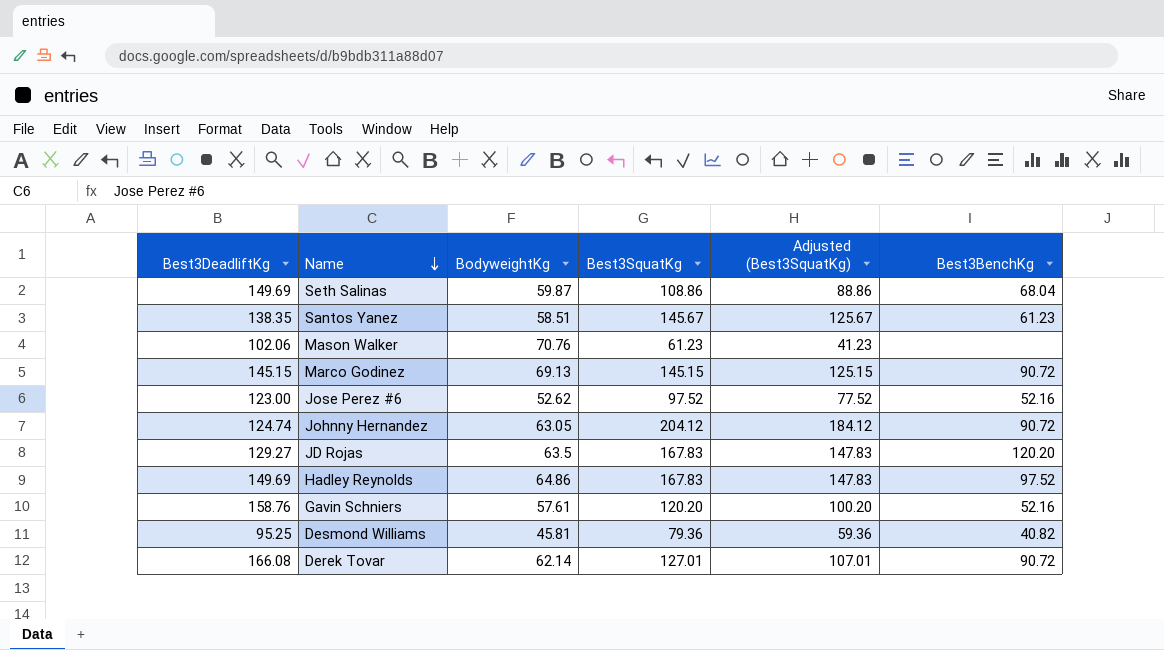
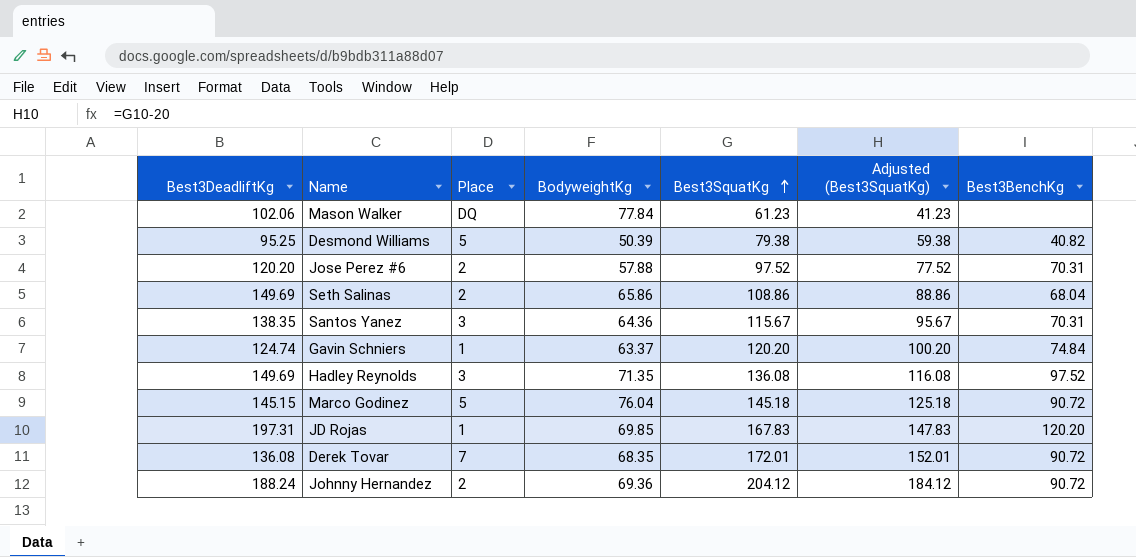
row order: Name descending -> Best3SquatKg ascending
column Place | position: none -> 3
Mason Walker | BodyweightKg: 70.76 -> 77.84
Desmond Williams | BodyweightKg: 45.81 -> 50.39
Desmond Williams | Best3SquatKg: 79.36 -> 79.38
Desmond Williams | Adjusted (Best3SquatKg): 59.36 -> 59.38
Jose Perez #6 | Best3DeadliftKg: 123.00 -> 120.20
Jose Perez #6 | BodyweightKg: 52.62 -> 57.88
Jose Perez #6 | Best3BenchKg: 52.16 -> 70.31
Seth Salinas | BodyweightKg: 59.87 -> 65.86
Santos Yanez | BodyweightKg: 58.51 -> 64.36
Santos Yanez | Best3SquatKg: 145.67 -> 115.67
Santos Yanez | Adjusted (Best3SquatKg): 125.67 -> 95.67
Santos Yanez | Best3BenchKg: 61.23 -> 70.31
Gavin Schniers | Best3DeadliftKg: 158.76 -> 124.74
Gavin Schniers | BodyweightKg: 57.61 -> 63.37
Gavin Schniers | Best3BenchKg: 52.16 -> 74.84
Hadley Reynolds | BodyweightKg: 64.86 -> 71.35
Hadley Reynolds | Best3SquatKg: 167.83 -> 136.08
Hadley Reynolds | Adjusted (Best3SquatKg): 147.83 -> 116.08
Marco Godinez | BodyweightKg: 69.13 -> 76.04
Marco Godinez | Best3SquatKg: 145.15 -> 145.18
Marco Godinez | Adjusted (Best3SquatKg): 125.15 -> 125.18
JD Rojas | Best3DeadliftKg: 129.27 -> 197.31
JD Rojas | BodyweightKg: 63.5 -> 69.85
Derek Tovar | Best3DeadliftKg: 166.08 -> 136.08
Derek Tovar | BodyweightKg: 62.14 -> 68.35
Derek Tovar | Best3SquatKg: 127.01 -> 172.01
Derek Tovar | Adjusted (Best3SquatKg): 107.01 -> 152.01
Johnny Hernandez | Best3DeadliftKg: 124.74 -> 188.24
Johnny Hernandez | BodyweightKg: 63.05 -> 69.36

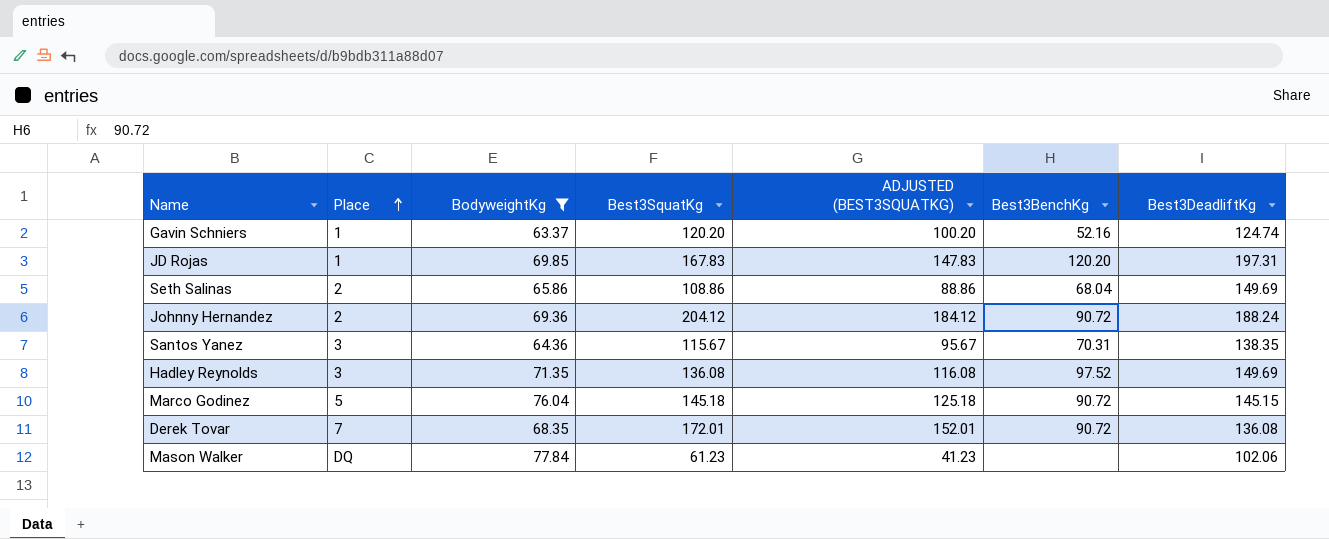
filter: none -> BodyweightKg >= 63.37
row order: Best3SquatKg ascending -> Place ascending
column name: Adjusted (Best3SquatKg) -> ADJUSTED (BEST3SQUATKG)
column Best3DeadliftKg | position: 1 -> 7
Gavin Schniers | Best3BenchKg: 74.84 -> 52.16

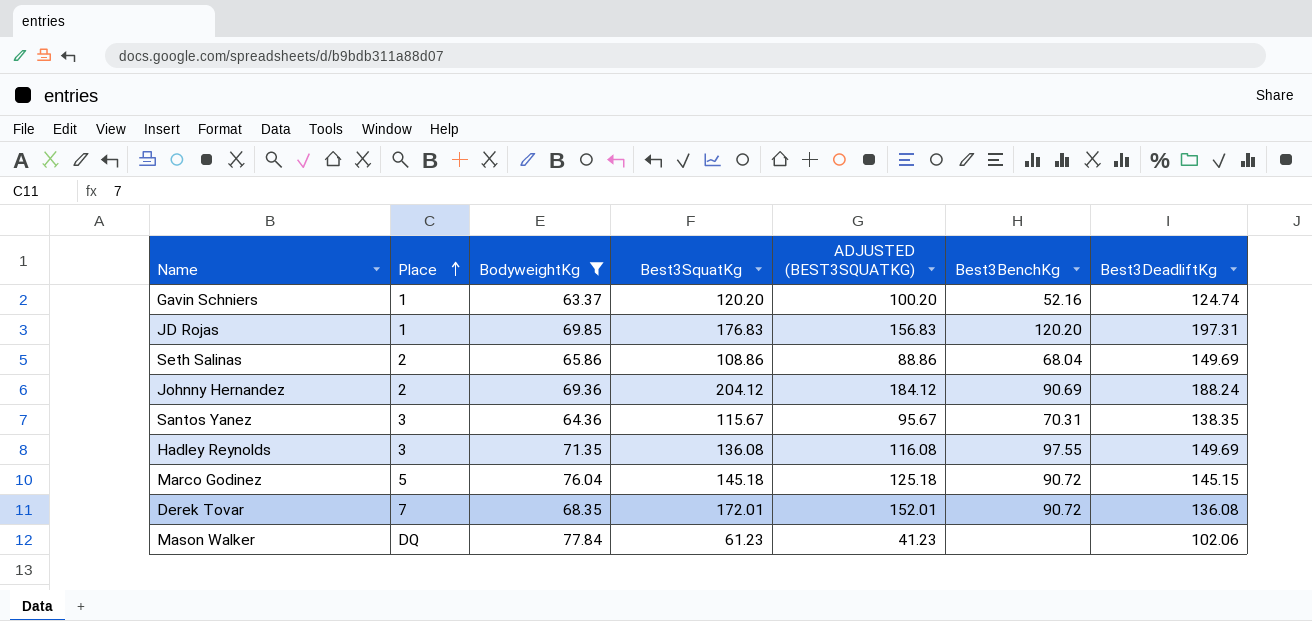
JD Rojas | Best3SquatKg: 167.83 -> 176.83
JD Rojas | ADJUSTED (BEST3SQUATKG): 147.83 -> 156.83
Johnny Hernandez | Best3BenchKg: 90.72 -> 90.69
Hadley Reynolds | Best3BenchKg: 97.52 -> 97.55

